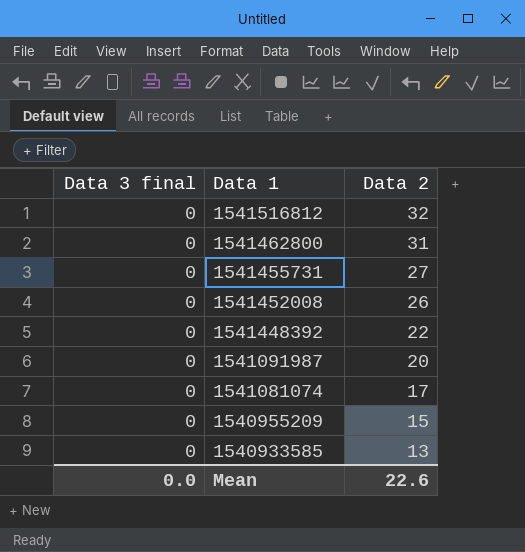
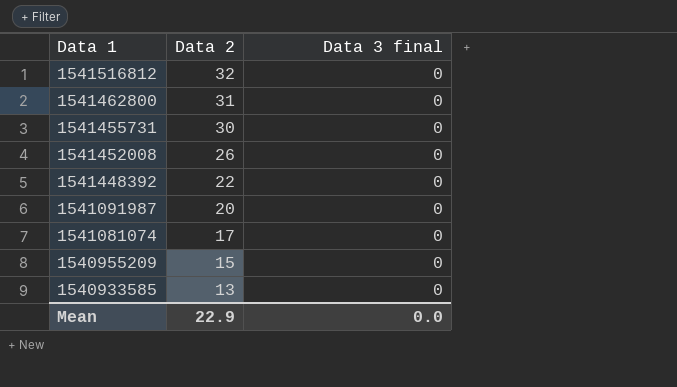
column Data 3 final | position: 1 -> 3
1541455731 | Data 2: 27 -> 30
Mean | Data 2: 22.6 -> 22.9

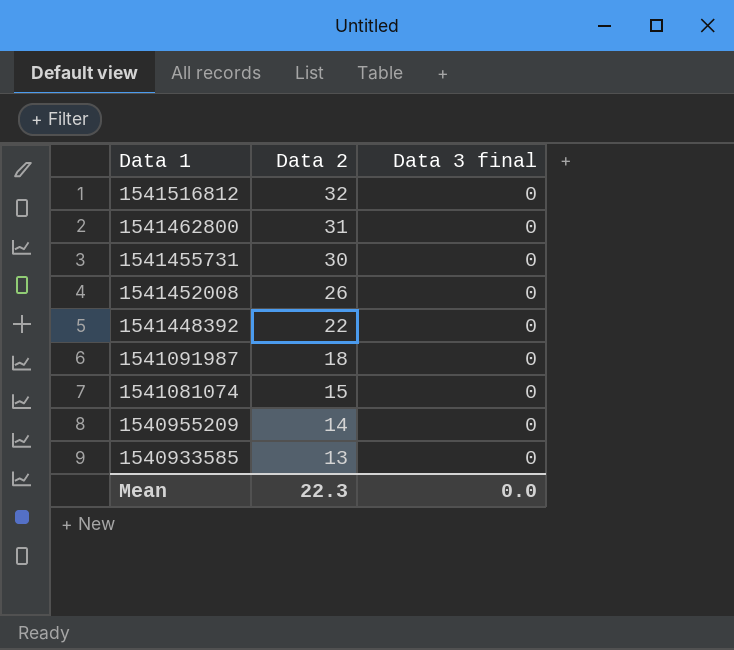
1541091987 | Data 2: 20 -> 18
1541081074 | Data 2: 17 -> 15
1540955209 | Data 2: 15 -> 14
Mean | Data 2: 22.9 -> 22.3

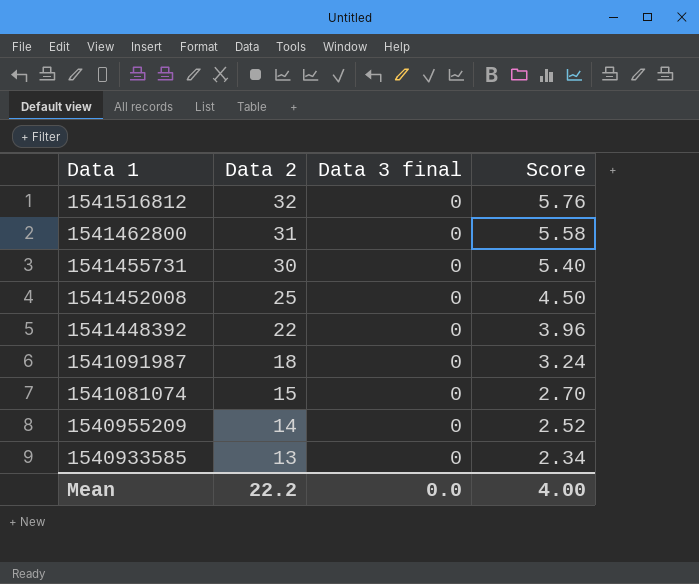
column Score | formula: none -> [Data 2] * 0.18
1541452008 | Data 2: 26 -> 25
Mean | Data 2: 22.3 -> 22.2

